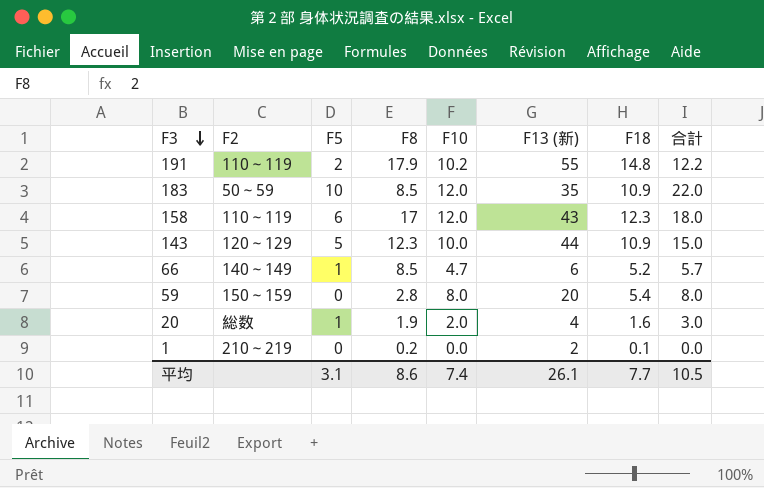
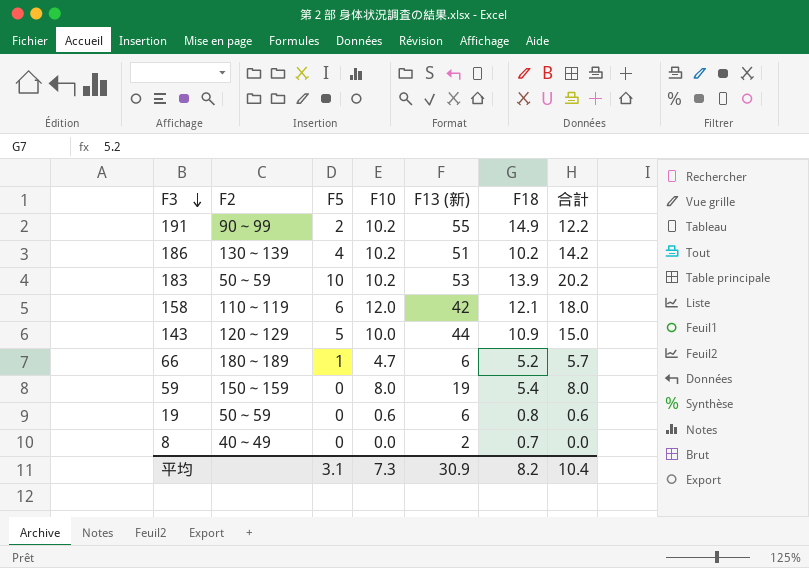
column F8 | position: 4 -> none
row 20: 総数 | 1 | 1.9 | 2.0 | 4 | 1.6 | 3.0 -> none
row 1: 210～219 | 0 | 0.2 | 0.0 | 2 | 0.1 | 0.0 -> none
191 | F2: 110～119 -> 90～99
191 | F18: 14.8 -> 14.9
row 186: none -> 130～139 | 4 | 10.2 | 51 | 10.2 | 14.2
183 | F10: 12.0 -> 10.2
183 | F13 (新): 35 -> 53
183 | F18: 10.9 -> 13.9
183 | 合計: 22.0 -> 20.2
158 | F13 (新): 43 -> 42
158 | F18: 12.3 -> 12.1
66 | F2: 140～149 -> 180～189
59 | F13 (新): 20 -> 19
row 19: none -> 50～59 | 0 | 0.6 | 6 | 0.8 | 0.6
row 8: none -> 40～49 | 0 | 0.0 | 2 | 0.7 | 0.0
平均 | F10: 7.4 -> 7.3
平均 | F13 (新): 26.1 -> 30.9
平均 | F18: 7.7 -> 8.2
平均 | 合計: 10.5 -> 10.4

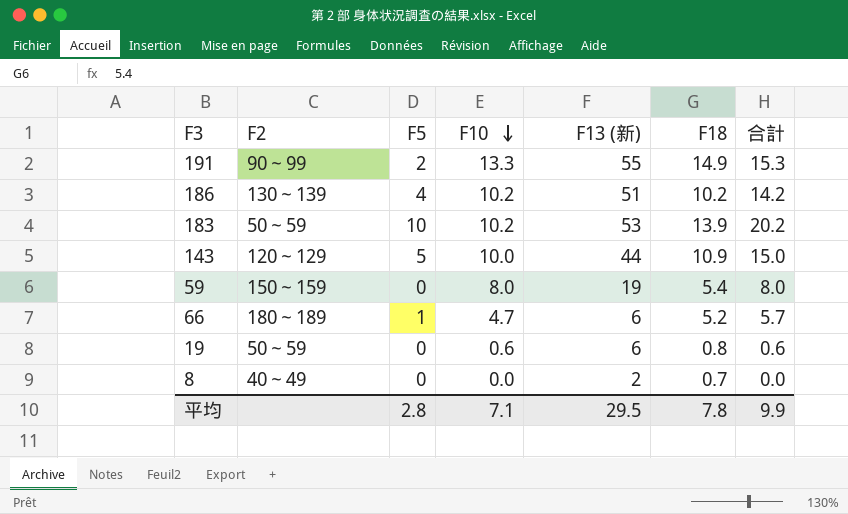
row order: F3 descending -> F10 descending
row 158: 110～119 | 6 | 12.0 | 42 | 12.1 | 18.0 -> none
191 | F10: 10.2 -> 13.3
191 | 合計: 12.2 -> 15.3
平均 | F5: 3.1 -> 2.8
平均 | F10: 7.3 -> 7.1
平均 | F13 (新): 30.9 -> 29.5
平均 | F18: 8.2 -> 7.8
平均 | 合計: 10.4 -> 9.9

